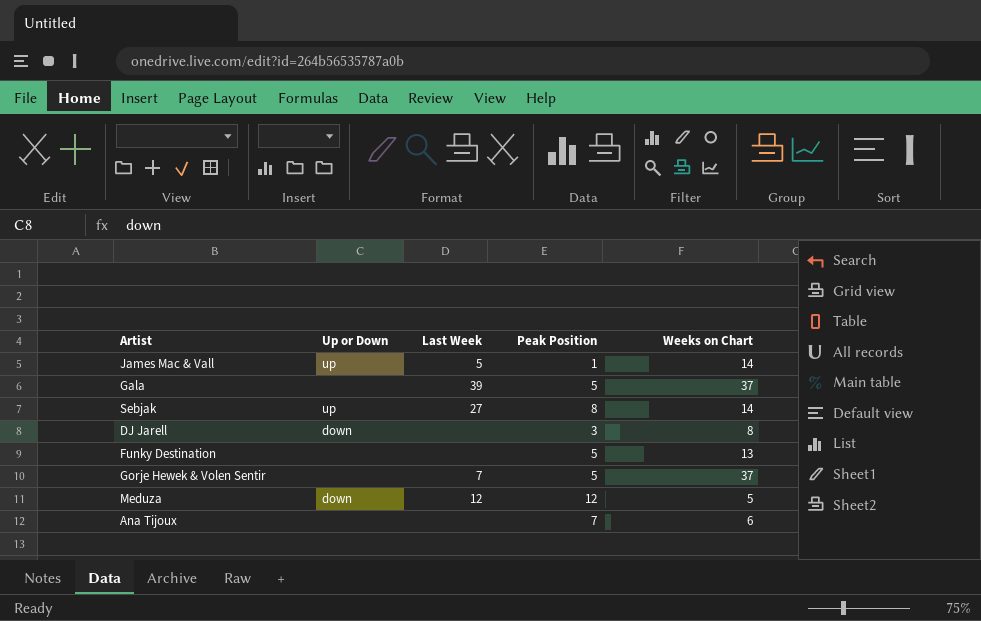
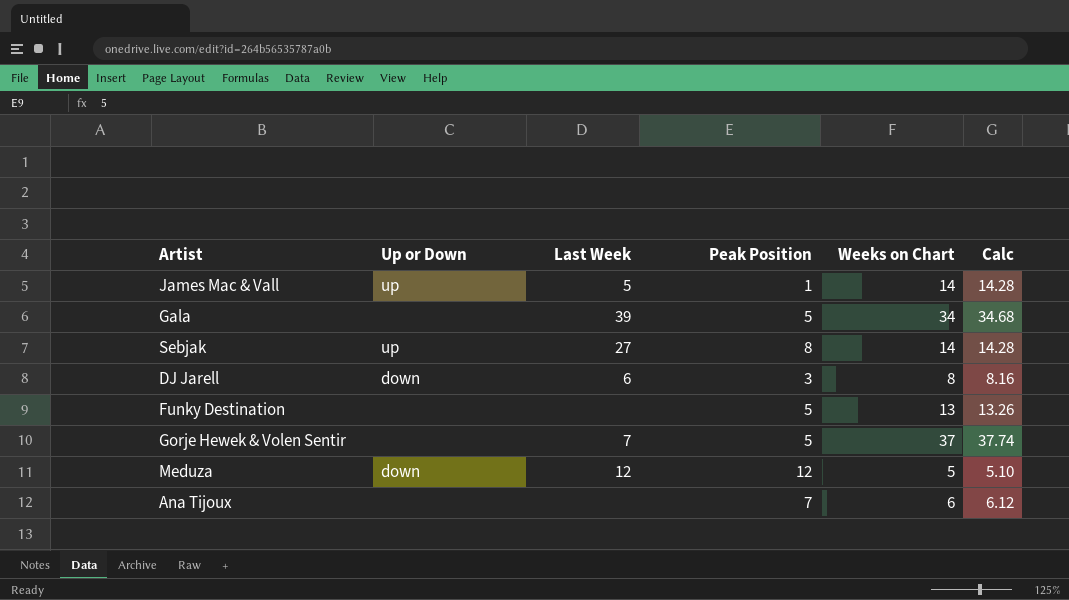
column Calc | formula: none -> [Weeks on Chart] * 1.02
Gala | Weeks on Chart: 37 -> 34
DJ Jarell | Last Week: none -> 6

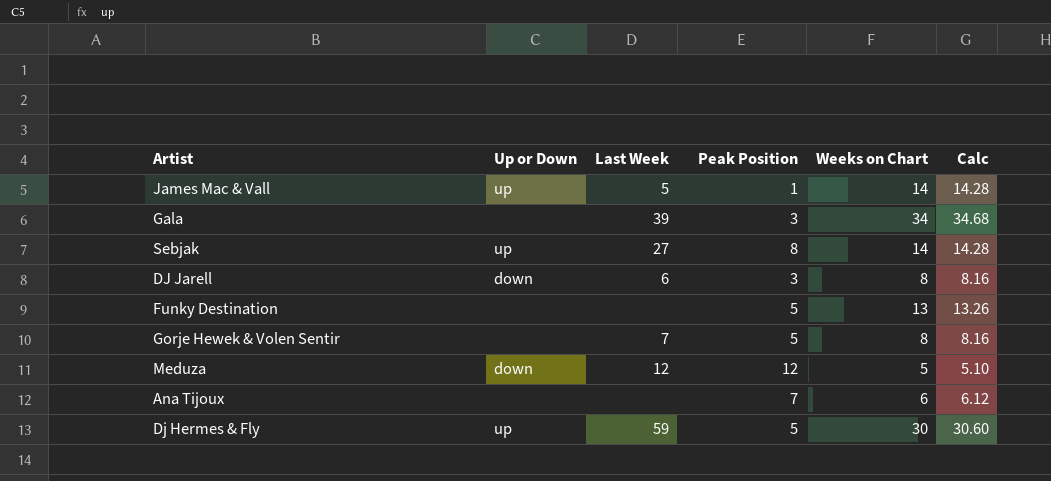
Gala | Peak Position: 5 -> 3
Gorje Hewek & Volen Sentir | Weeks on Chart: 37 -> 8
Gorje Hewek & Volen Sentir | Calc: 37.74 -> 8.16
row Dj Hermes & Fly: none -> up | 59 | 5 | 30 | 30.60

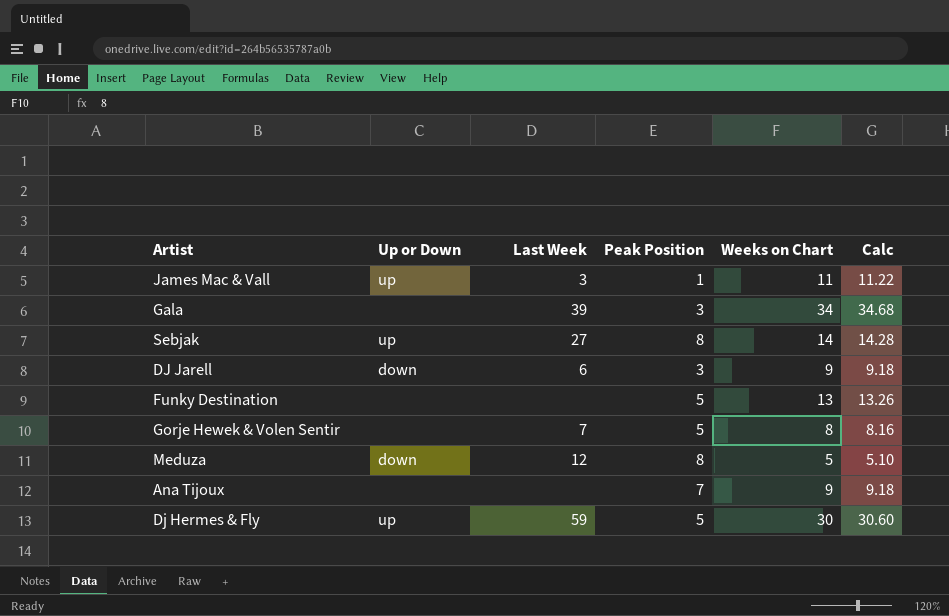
James Mac & Vall | Last Week: 5 -> 3
James Mac & Vall | Weeks on Chart: 14 -> 11
James Mac & Vall | Calc: 14.28 -> 11.22
DJ Jarell | Weeks on Chart: 8 -> 9
DJ Jarell | Calc: 8.16 -> 9.18
Meduza | Peak Position: 12 -> 8
Ana Tijoux | Weeks on Chart: 6 -> 9
Ana Tijoux | Calc: 6.12 -> 9.18

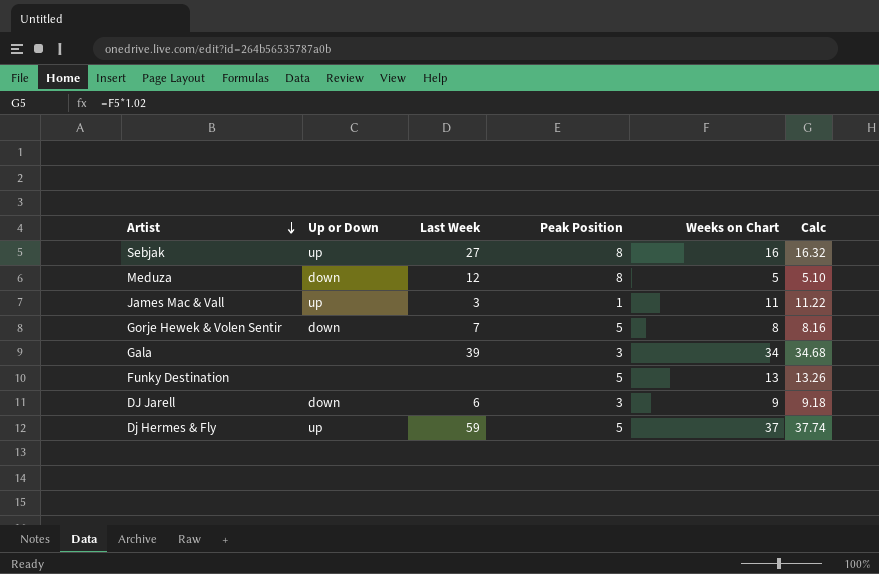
row order: none -> Artist descending
row Ana Tijoux: none | none | 7 | 9 | 9.18 -> none
Sebjak | Weeks on Chart: 14 -> 16
Sebjak | Calc: 14.28 -> 16.32
Gorje Hewek & Volen Sentir | Up or Down: none -> down
Dj Hermes & Fly | Weeks on Chart: 30 -> 37
Dj Hermes & Fly | Calc: 30.60 -> 37.74

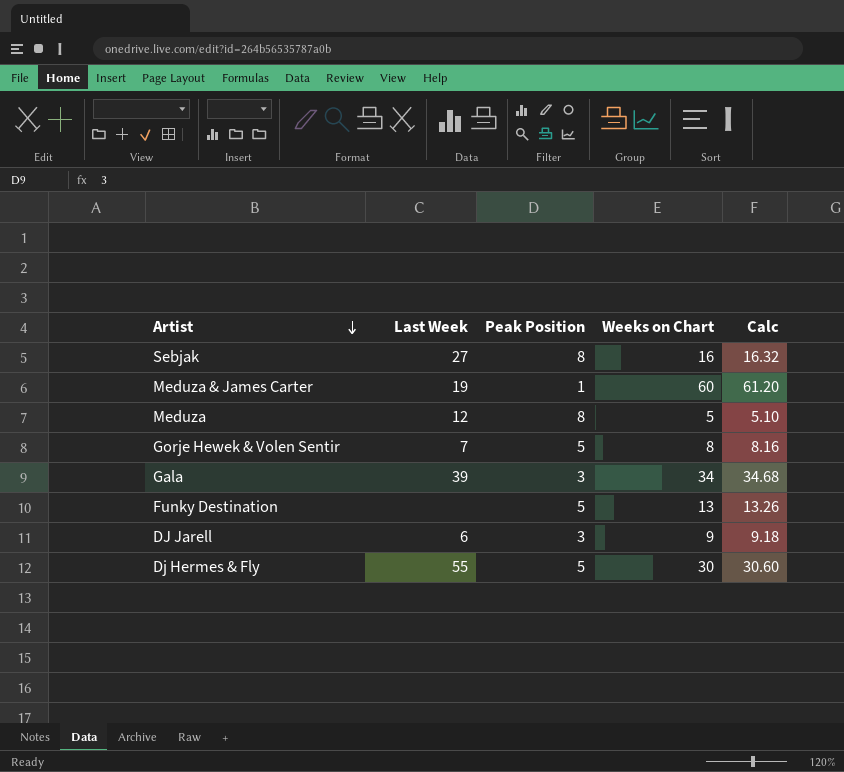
column Up or Down | position: 2 -> none
row James Mac & Vall: up | 3 | 1 | 11 | 11.22 -> none
row Meduza & James Carter: none -> 19 | 1 | 60 | 61.20
Dj Hermes & Fly | Last Week: 59 -> 55
Dj Hermes & Fly | Weeks on Chart: 37 -> 30
Dj Hermes & Fly | Calc: 37.74 -> 30.60

